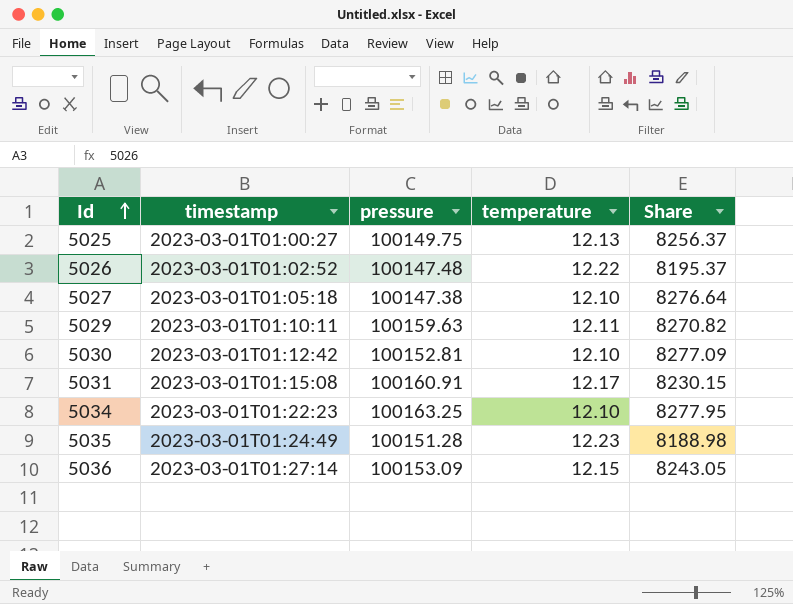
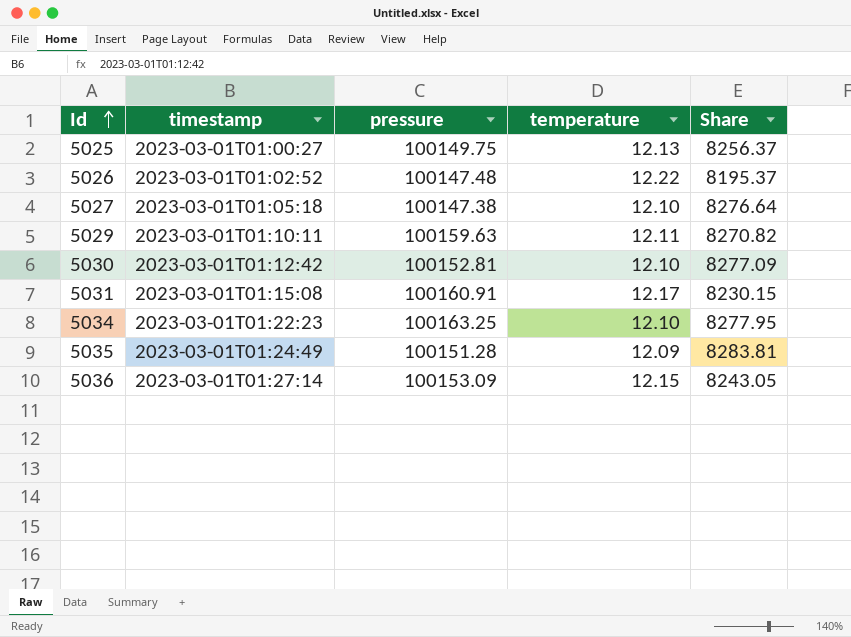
5035 | temperature: 12.23 -> 12.09
5035 | Share: 8188.98 -> 8283.81

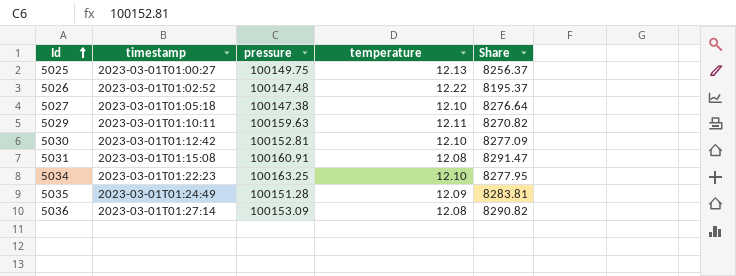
5031 | temperature: 12.17 -> 12.08
5031 | Share: 8230.15 -> 8291.47
5036 | temperature: 12.15 -> 12.08
5036 | Share: 8243.05 -> 8290.82

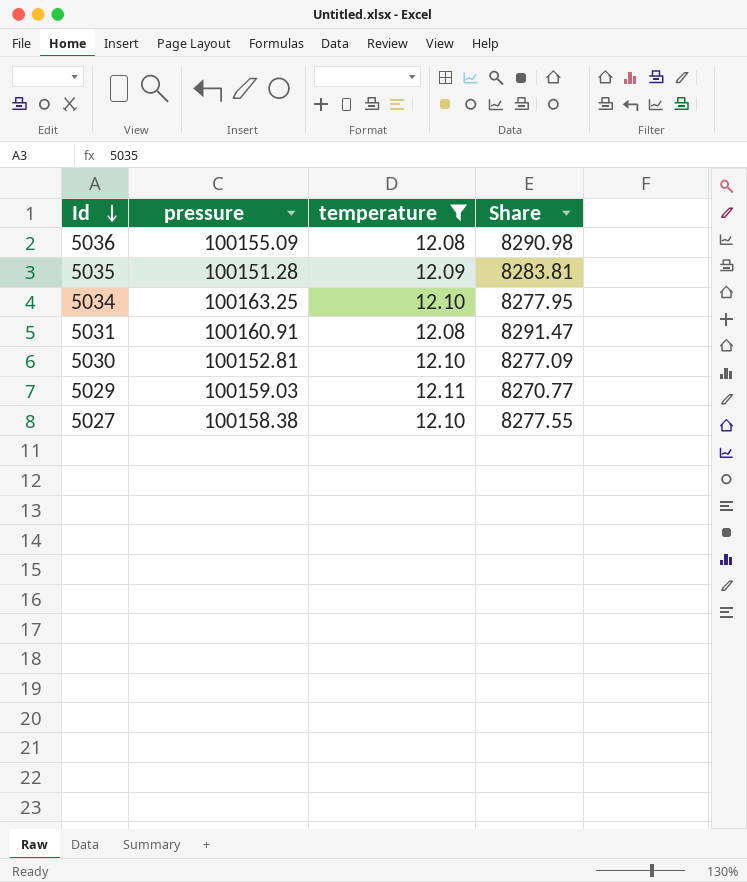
filter: none -> temperature <= 12.11
row order: Id ascending -> Id descending
column timestamp | position: 2 -> none
5036 | pressure: 100153.09 -> 100155.09
5036 | Share: 8290.82 -> 8290.98
5029 | pressure: 100159.63 -> 100159.03
5029 | Share: 8270.82 -> 8270.77
5027 | pressure: 100147.38 -> 100158.38
5027 | Share: 8276.64 -> 8277.55

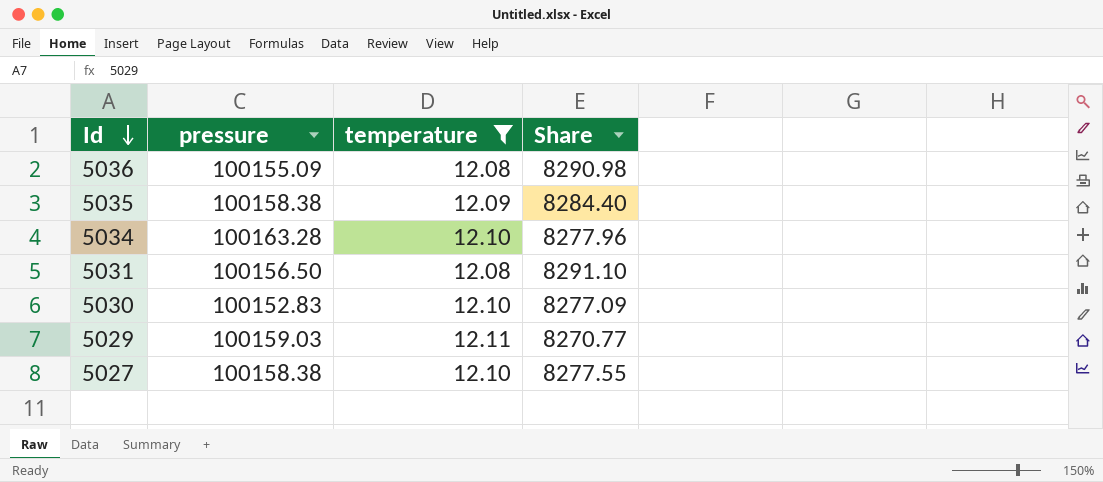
5035 | pressure: 100151.28 -> 100158.38
5035 | Share: 8283.81 -> 8284.40
5034 | pressure: 100163.25 -> 100163.28
5034 | Share: 8277.95 -> 8277.96
5031 | pressure: 100160.91 -> 100156.50
5031 | Share: 8291.47 -> 8291.10
5030 | pressure: 100152.81 -> 100152.83

